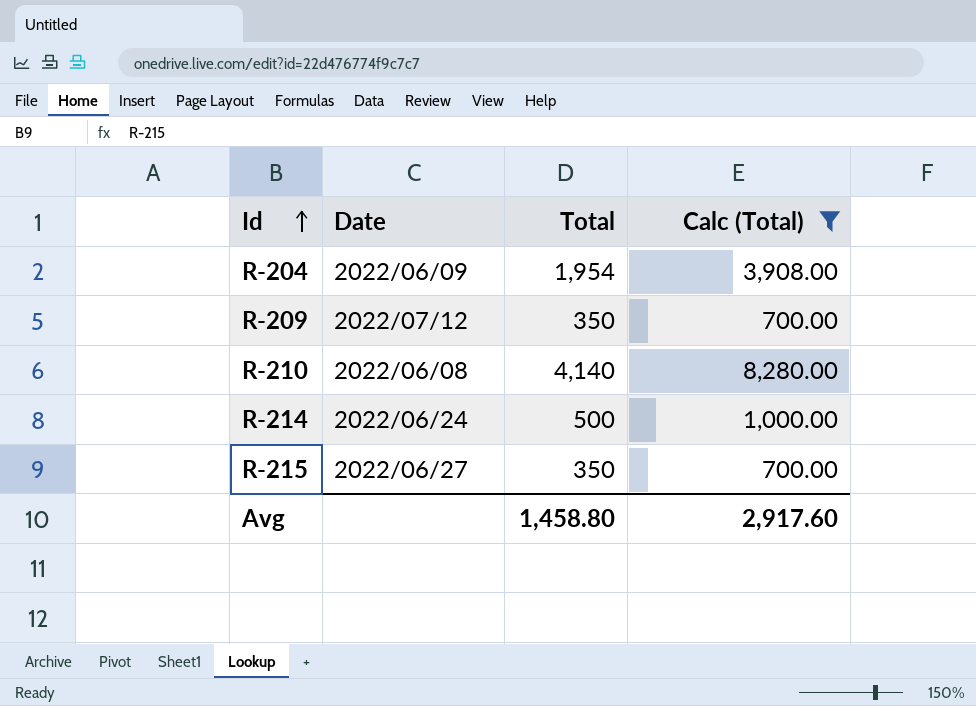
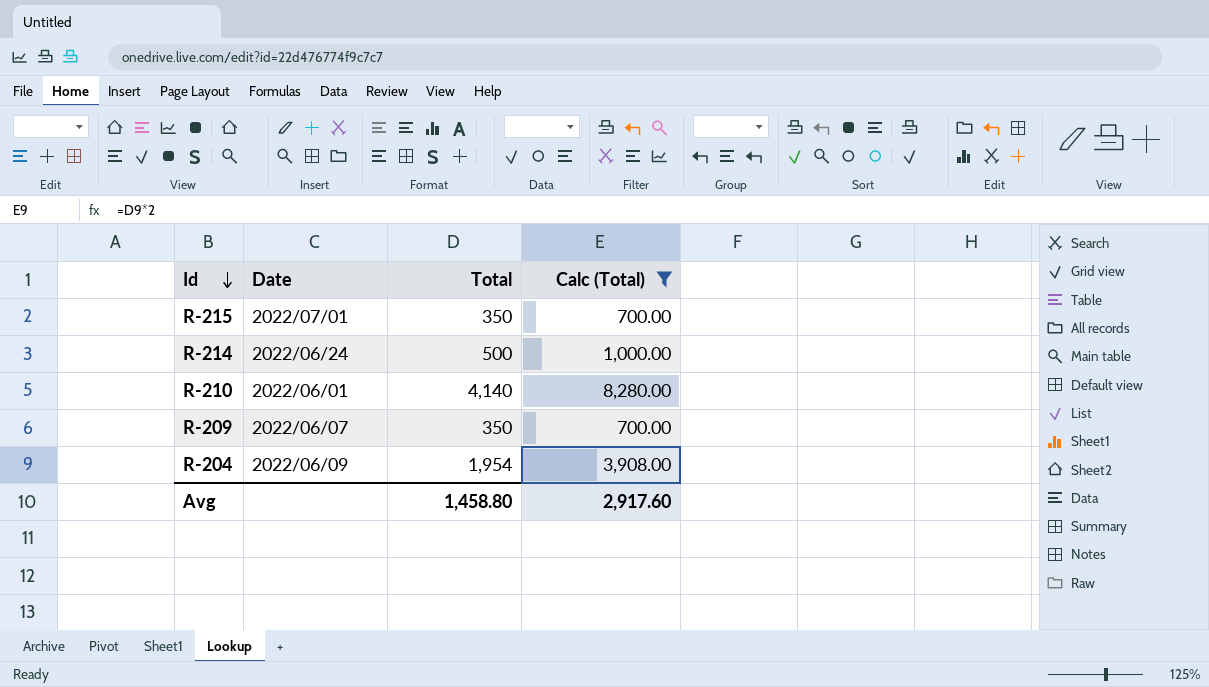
row order: Id ascending -> Id descending
R-215 | Date: 2022/06/27 -> 2022/07/01
R-210 | Date: 2022/06/08 -> 2022/06/01
R-209 | Date: 2022/07/12 -> 2022/06/07

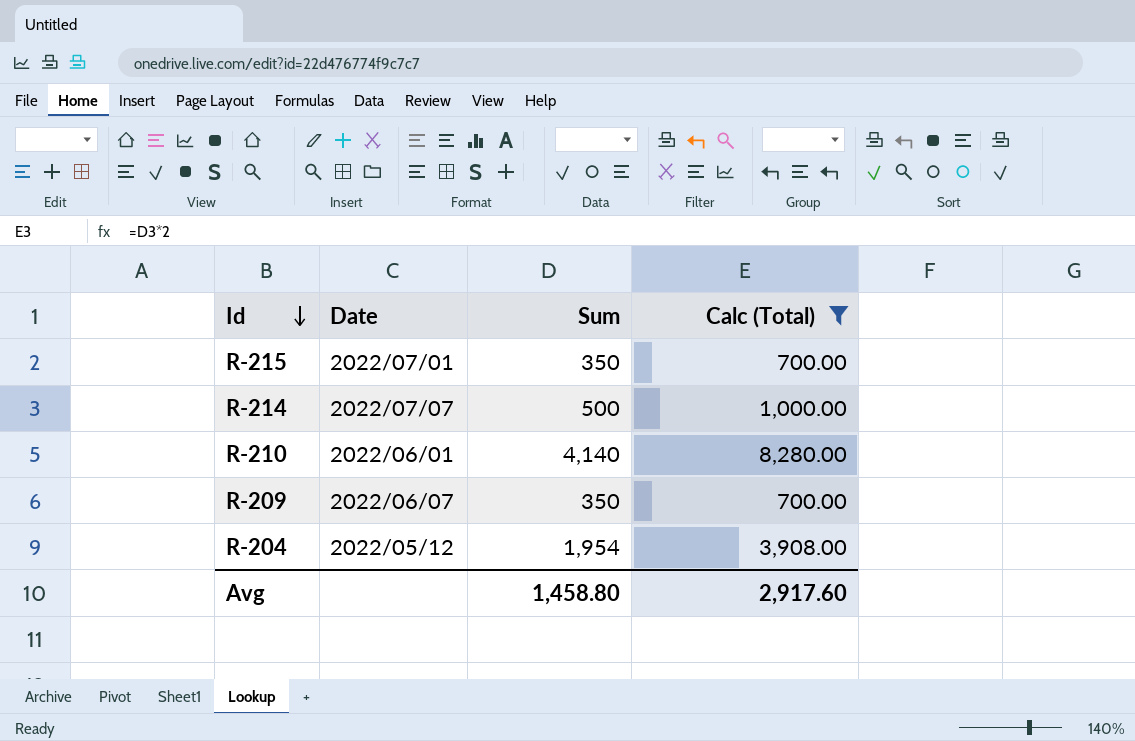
column name: Total -> Sum
R-214 | Date: 2022/06/24 -> 2022/07/07
R-204 | Date: 2022/06/09 -> 2022/05/12

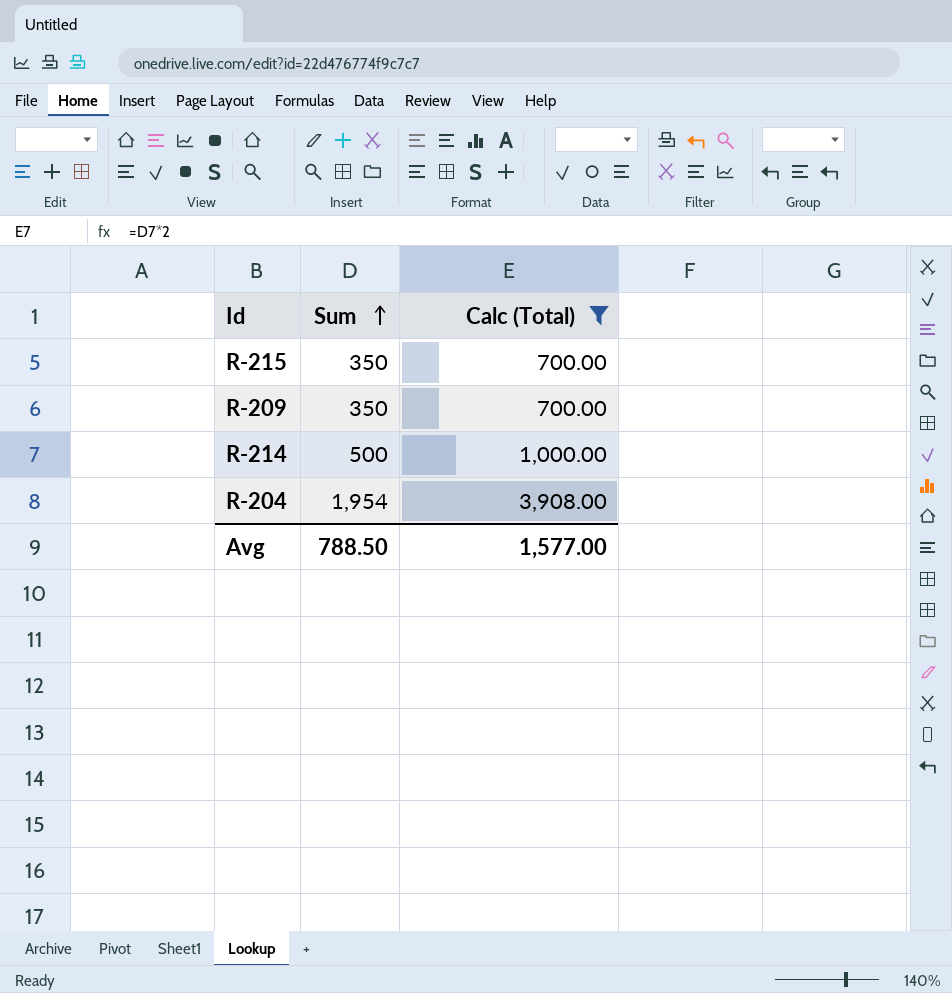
row order: Id descending -> Sum ascending
column Date | position: 2 -> none
row R-210: 2022/06/01 | 4,140 | 8,280.00 -> none
Avg | Sum: 1,458.80 -> 788.50
Avg | Calc (Total): 2,917.60 -> 1,577.00

